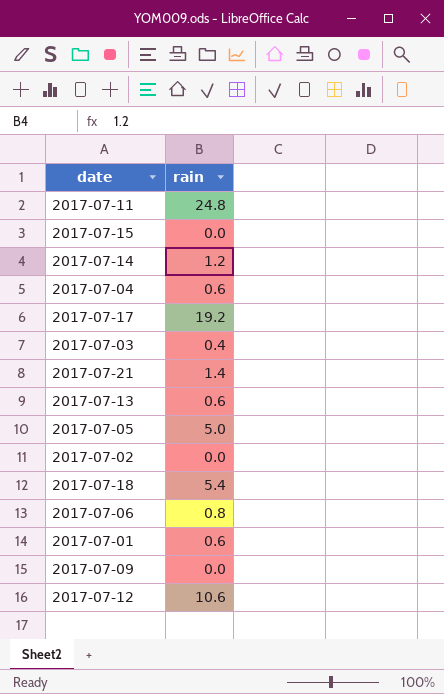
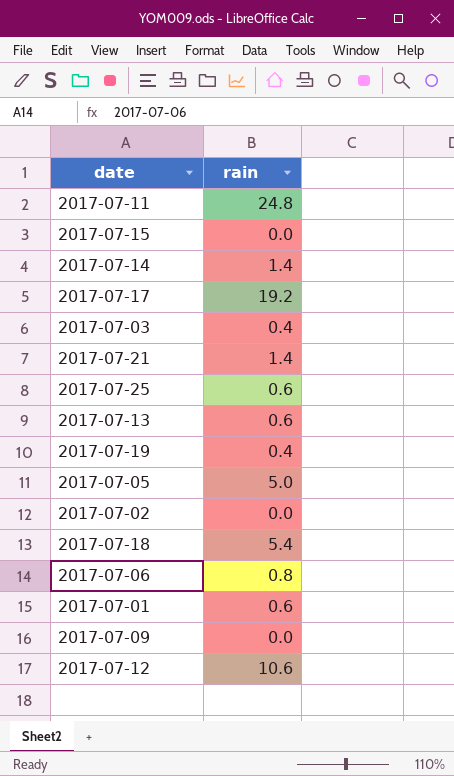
row 2017-07-04: 0.6 -> none
2017-07-14 | rain: 1.2 -> 1.4
row 2017-07-25: none -> 0.6
row 2017-07-19: none -> 0.4

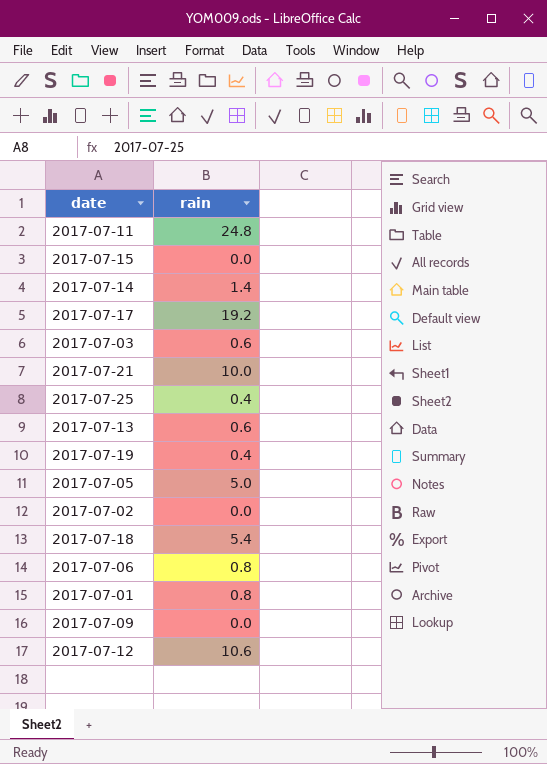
2017-07-03 | rain: 0.4 -> 0.6
2017-07-21 | rain: 1.4 -> 10.0
2017-07-25 | rain: 0.6 -> 0.4
2017-07-01 | rain: 0.6 -> 0.8

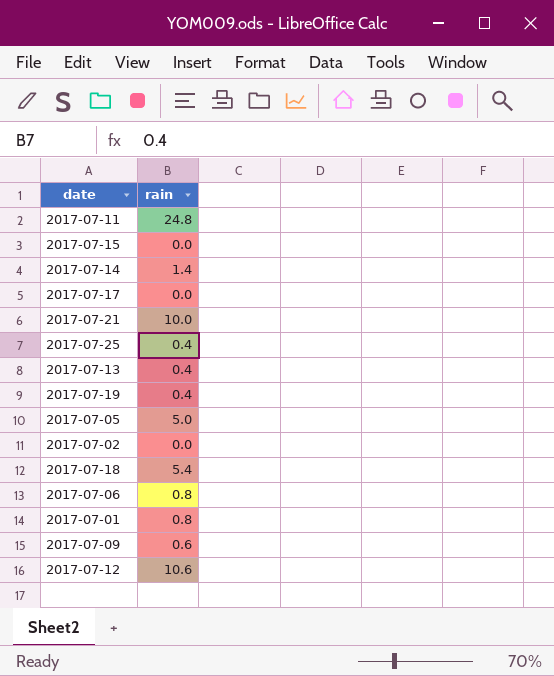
row 2017-07-03: 0.6 -> none
2017-07-17 | rain: 19.2 -> 0.0
2017-07-13 | rain: 0.6 -> 0.4
2017-07-09 | rain: 0.0 -> 0.6

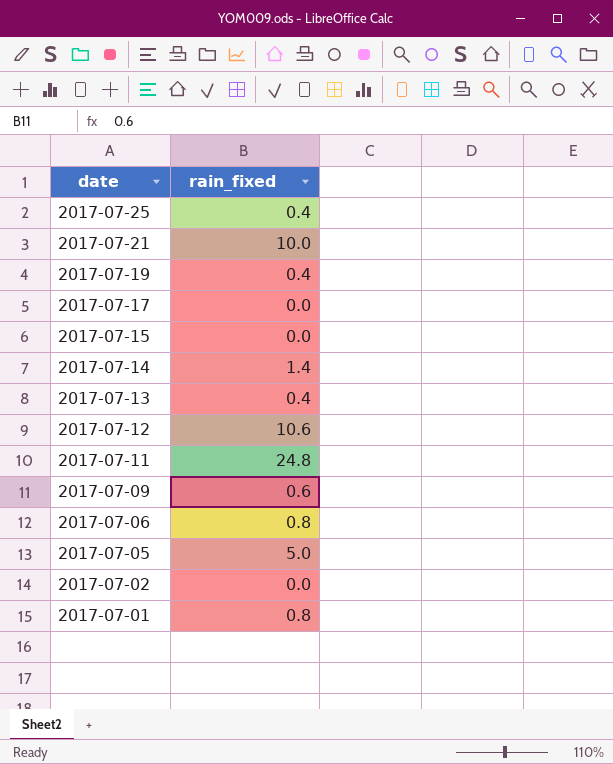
row order: none -> date descending
column name: rain -> rain_fixed
row 2017-07-18: 5.4 -> none

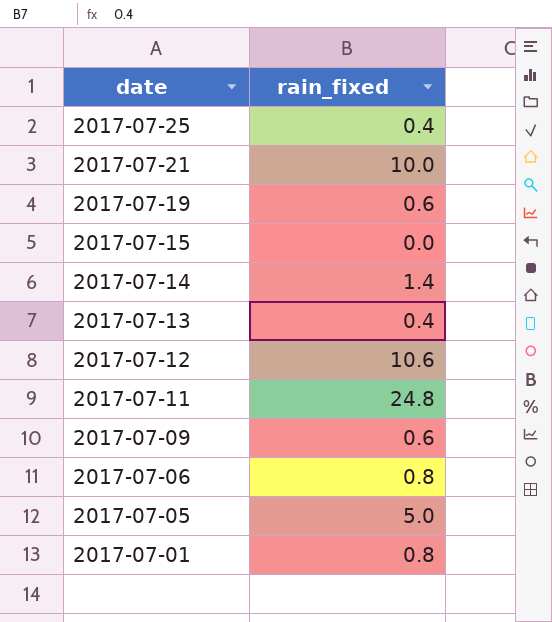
row 2017-07-17: 0.0 -> none
row 2017-07-02: 0.0 -> none
2017-07-19 | rain_fixed: 0.4 -> 0.6

